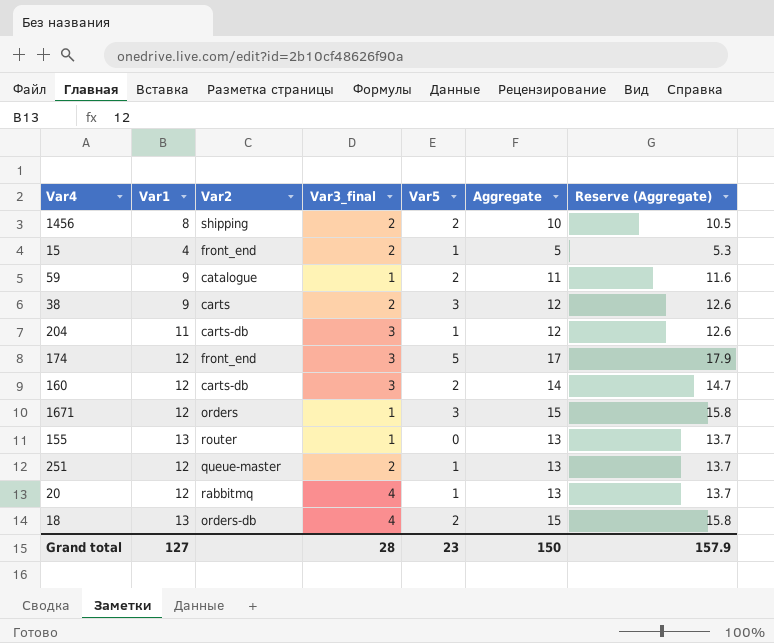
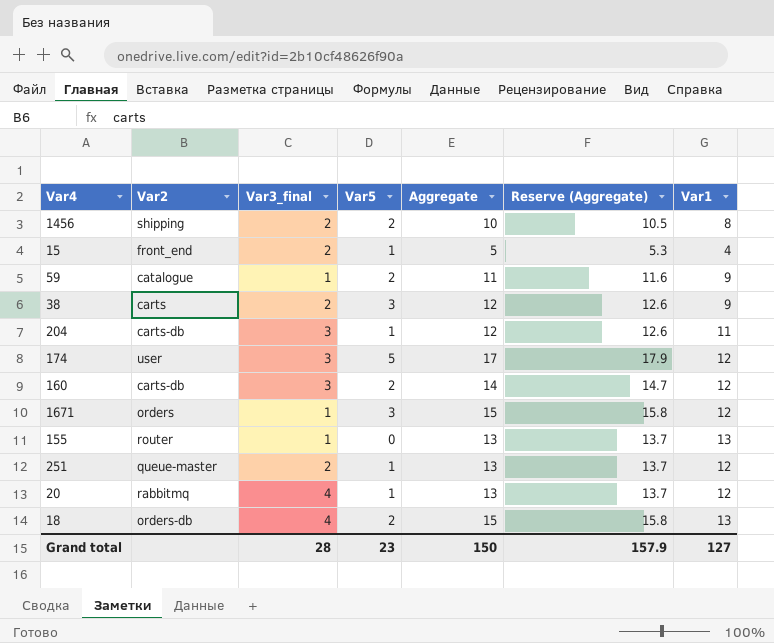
column Var1 | position: 2 -> 7
174 | Var2: front_end -> user

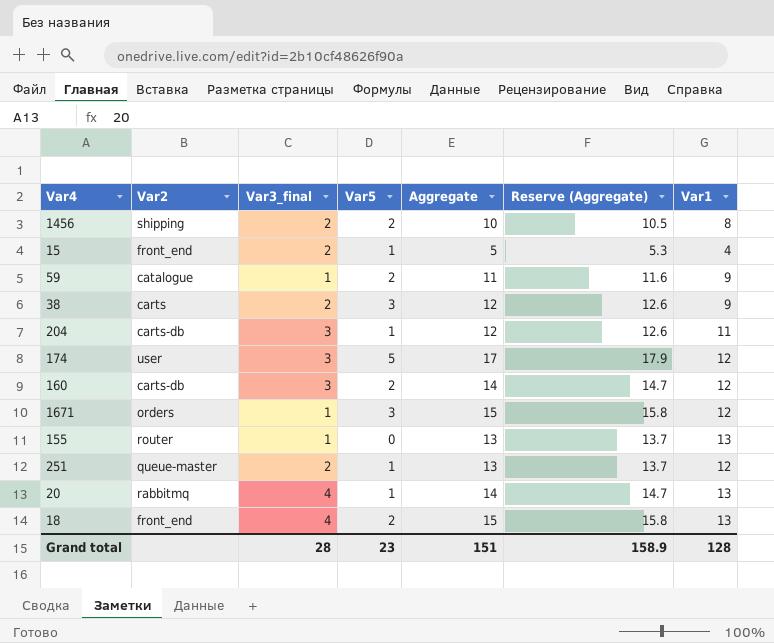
20 | Aggregate: 13 -> 14
20 | Reserve (Aggregate): 13.7 -> 14.7
20 | Var1: 12 -> 13
18 | Var2: orders-db -> front_end
Grand total | Aggregate: 150 -> 151
Grand total | Reserve (Aggregate): 157.9 -> 158.9
Grand total | Var1: 127 -> 128

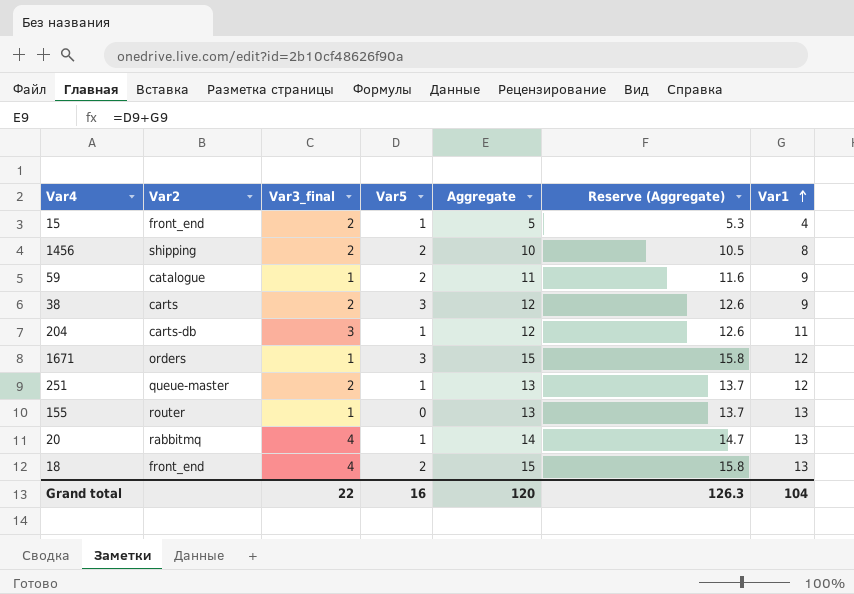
row order: none -> Var1 ascending
row 174: user | 3 | 5 | 17 | 17.9 | 12 -> none
row 160: carts-db | 3 | 2 | 14 | 14.7 | 12 -> none
Grand total | Var3_final: 28 -> 22
Grand total | Var5: 23 -> 16
Grand total | Aggregate: 151 -> 120
Grand total | Reserve (Aggregate): 158.9 -> 126.3
Grand total | Var1: 128 -> 104

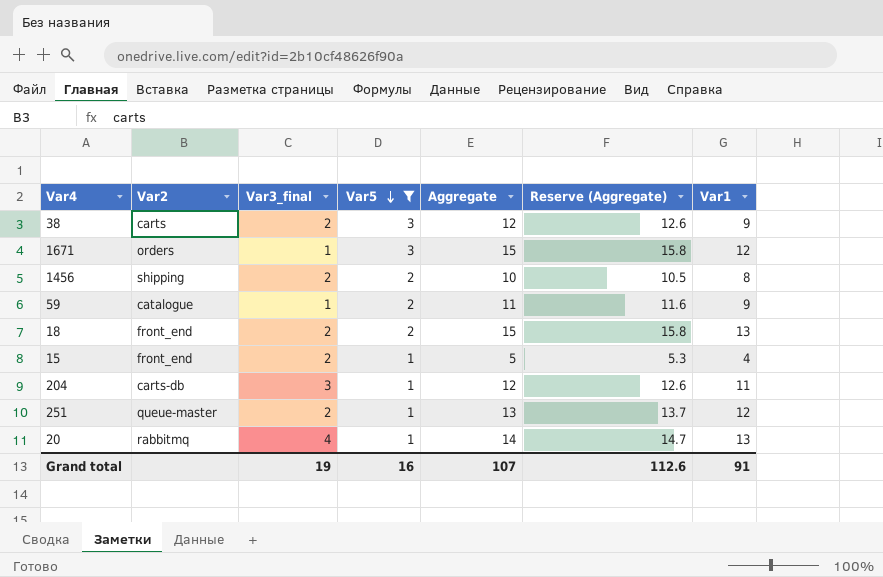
filter: none -> Var5 != 0
row order: Var1 ascending -> Var5 descending
18 | Var3_final: 4 -> 2
Grand total | Var3_final: 22 -> 19
Grand total | Aggregate: 120 -> 107
Grand total | Reserve (Aggregate): 126.3 -> 112.6
Grand total | Var1: 104 -> 91

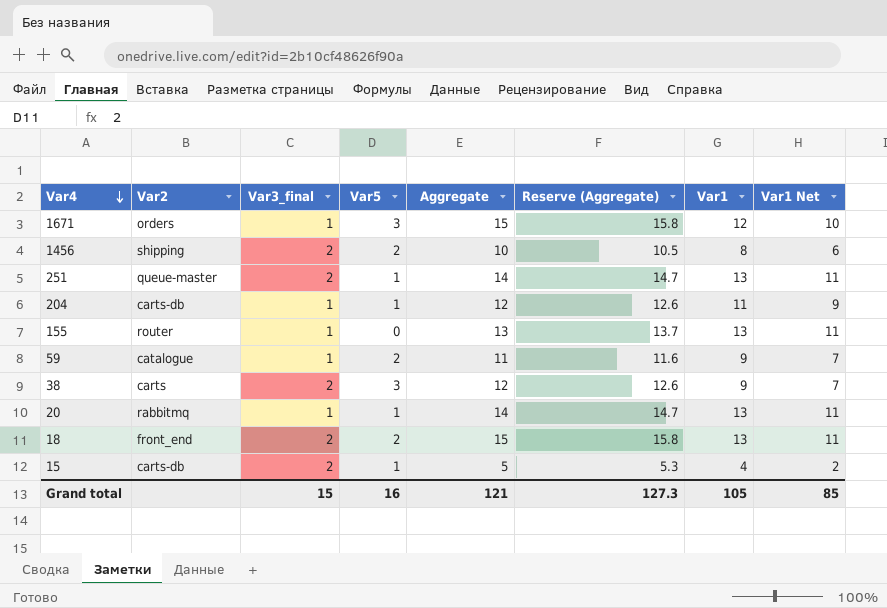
filter: Var5 != 0 -> none
row order: Var5 descending -> Var4 descending
column Var1 Net | formula: none -> [Var1] - 2
251 | Aggregate: 13 -> 14
251 | Reserve (Aggregate): 13.7 -> 14.7
251 | Var1: 12 -> 13
204 | Var3_final: 3 -> 1
20 | Var3_final: 4 -> 1
15 | Var2: front_end -> carts-db
Grand total | Var3_final: 19 -> 15
Grand total | Aggregate: 107 -> 121
Grand total | Reserve (Aggregate): 112.6 -> 127.3
Grand total | Var1: 91 -> 105

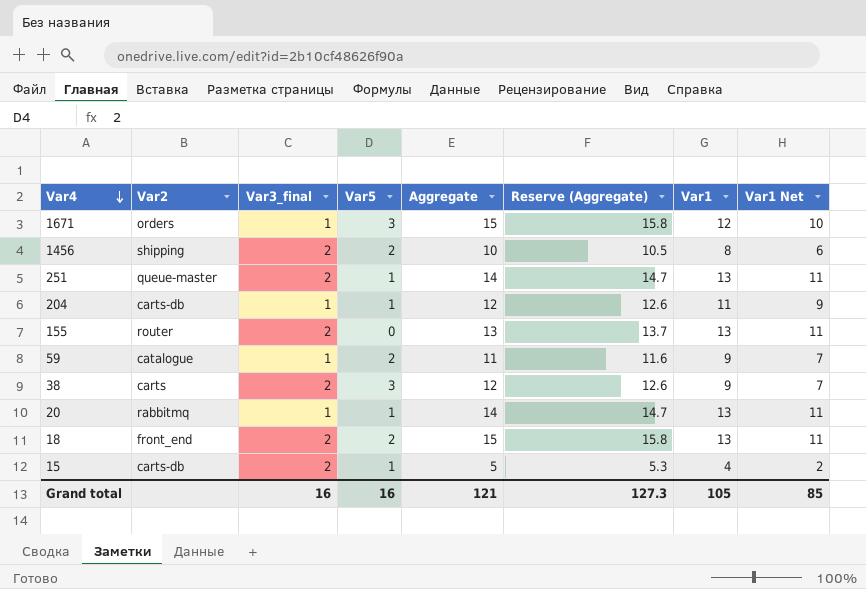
155 | Var3_final: 1 -> 2
Grand total | Var3_final: 15 -> 16

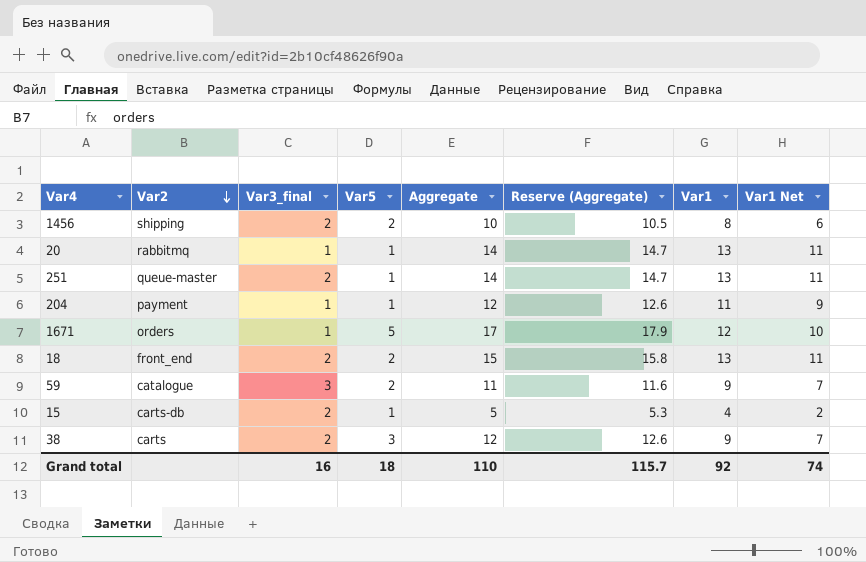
row order: Var4 descending -> Var2 descending
row 155: router | 2 | 0 | 13 | 13.7 | 13 | 11 -> none
204 | Var2: carts-db -> payment
1671 | Var5: 3 -> 5
1671 | Aggregate: 15 -> 17
1671 | Reserve (Aggregate): 15.8 -> 17.9
59 | Var3_final: 1 -> 3
Grand total | Var5: 16 -> 18
Grand total | Aggregate: 121 -> 110
Grand total | Reserve (Aggregate): 127.3 -> 115.7
Grand total | Var1: 105 -> 92
Grand total | Var1 Net: 85 -> 74

